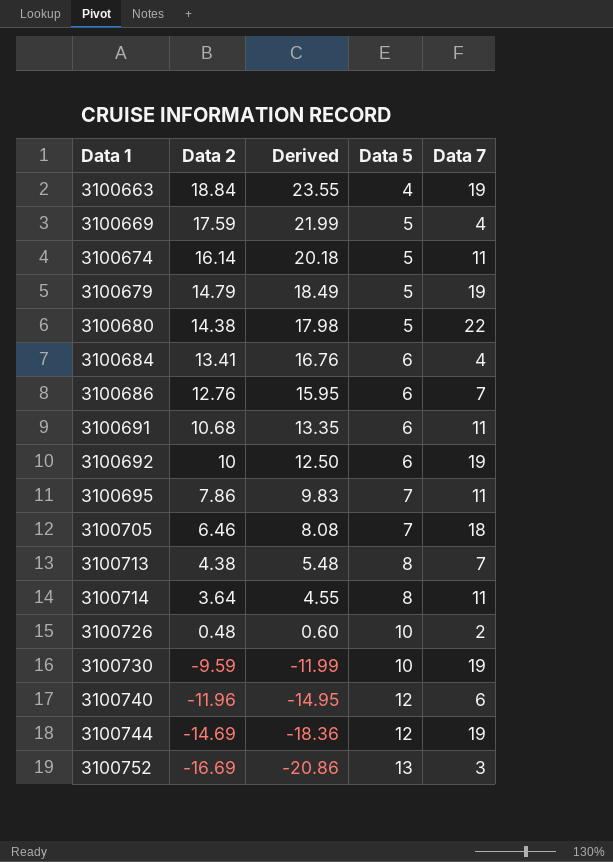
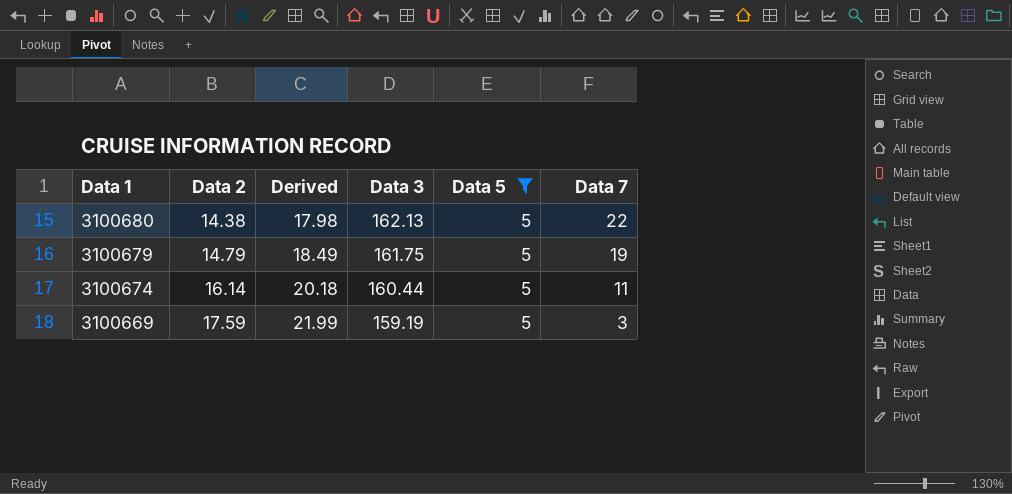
filter: none -> Data 5 = 5
row order: Data 1 ascending -> Data 1 descending
column Data 3 | position: none -> 4
3100669 | Data 7: 4 -> 3

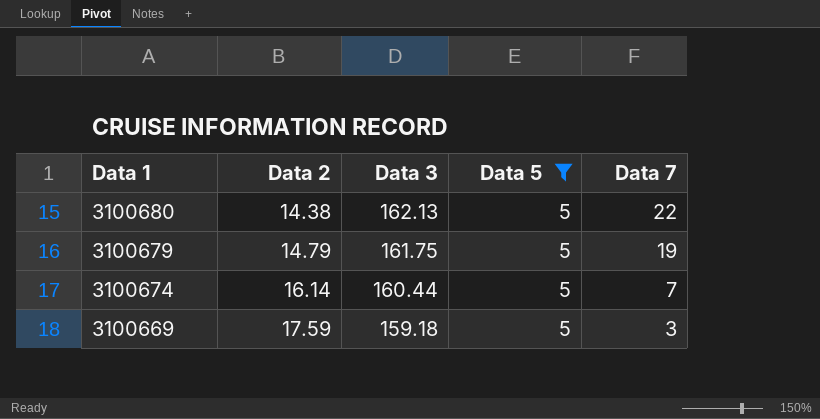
column Derived | formula: [Data 2] * 1.25 -> none
3100674 | Data 7: 11 -> 7
3100669 | Data 3: 159.19 -> 159.18

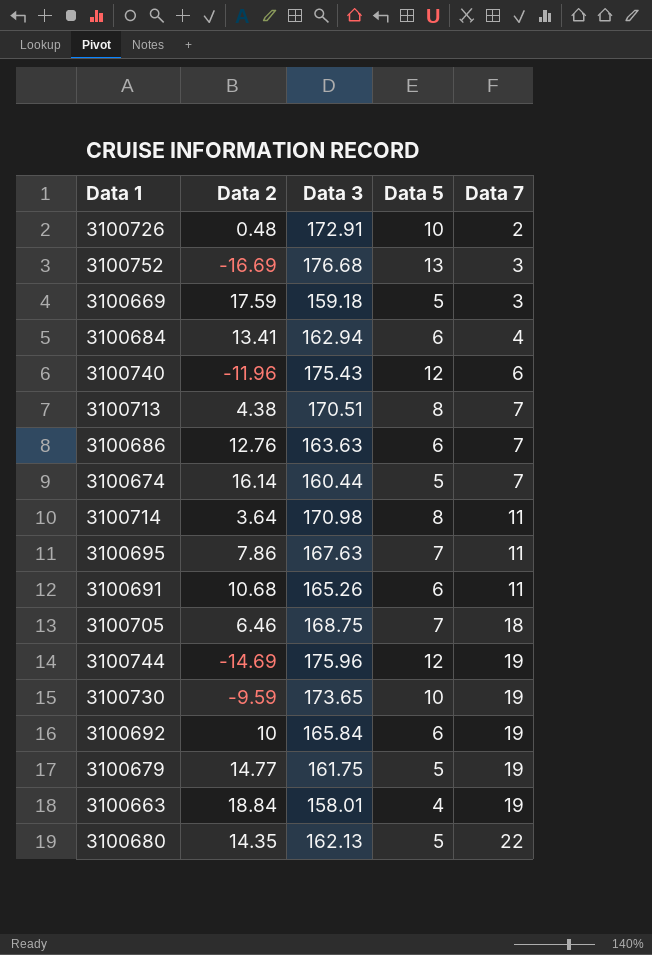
filter: Data 5 = 5 -> none
row order: Data 1 descending -> Data 7 ascending
3100679 | Data 2: 14.79 -> 14.77
3100680 | Data 2: 14.38 -> 14.35

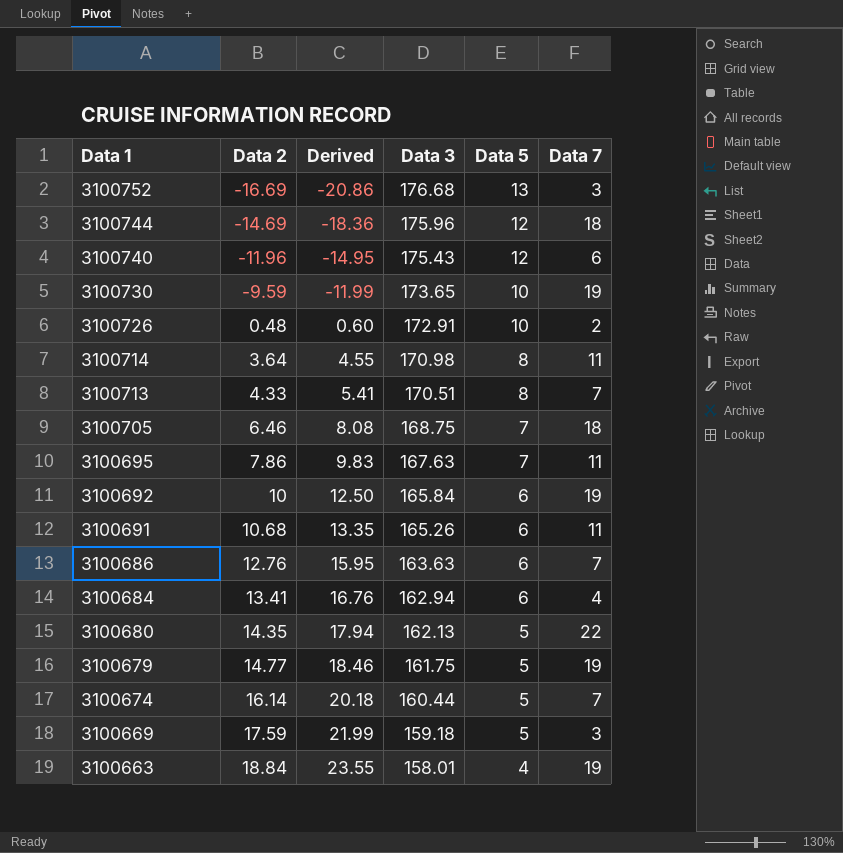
row order: Data 7 ascending -> Data 1 descending
column Derived | formula: none -> [Data 2] * 1.25
3100744 | Data 7: 19 -> 18
3100713 | Data 2: 4.38 -> 4.33

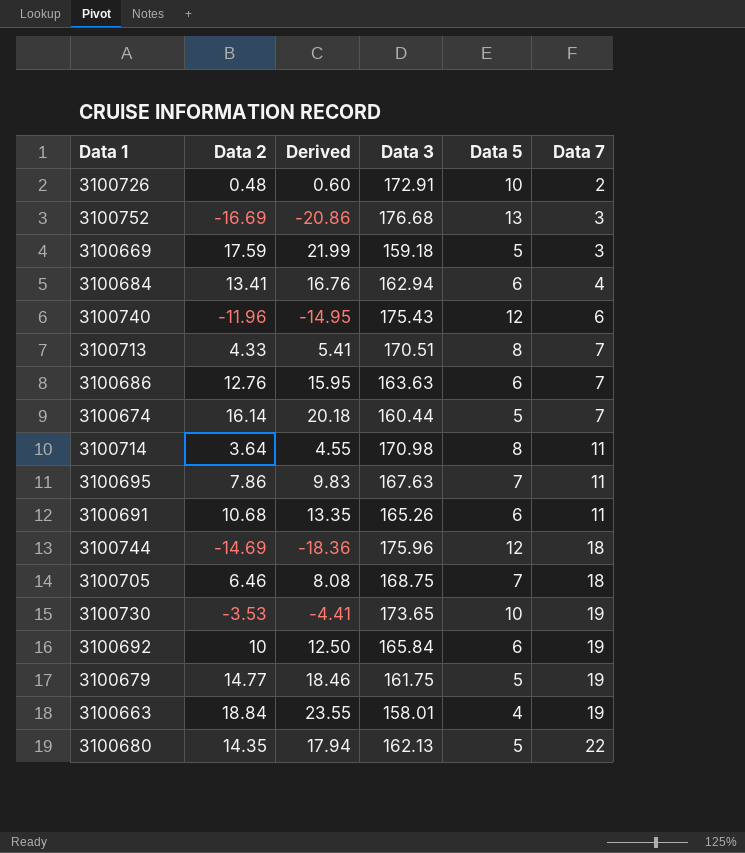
row order: Data 1 descending -> Data 7 ascending
3100730 | Data 2: -9.59 -> -3.53
3100730 | Derived: -11.99 -> -4.41

